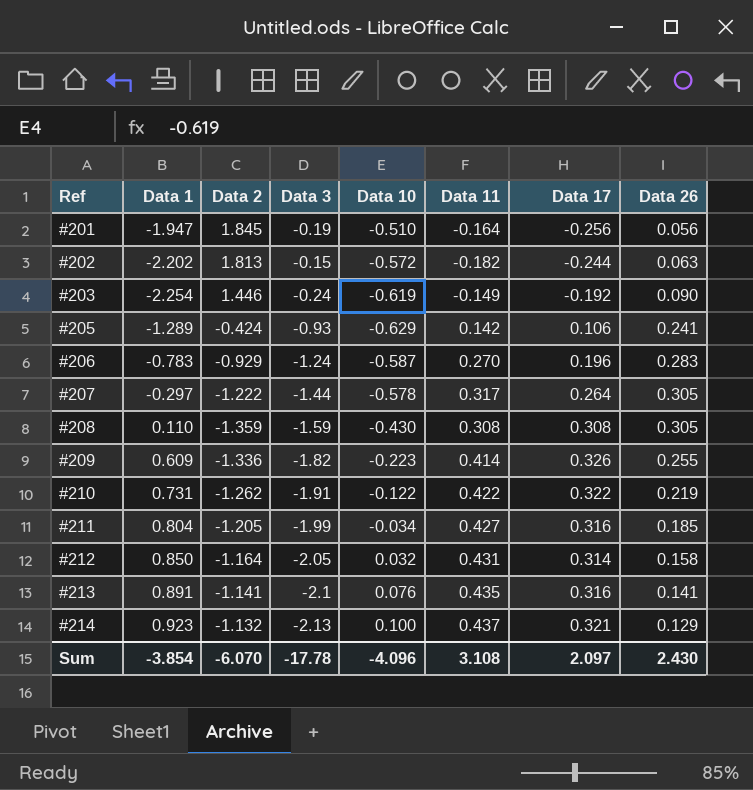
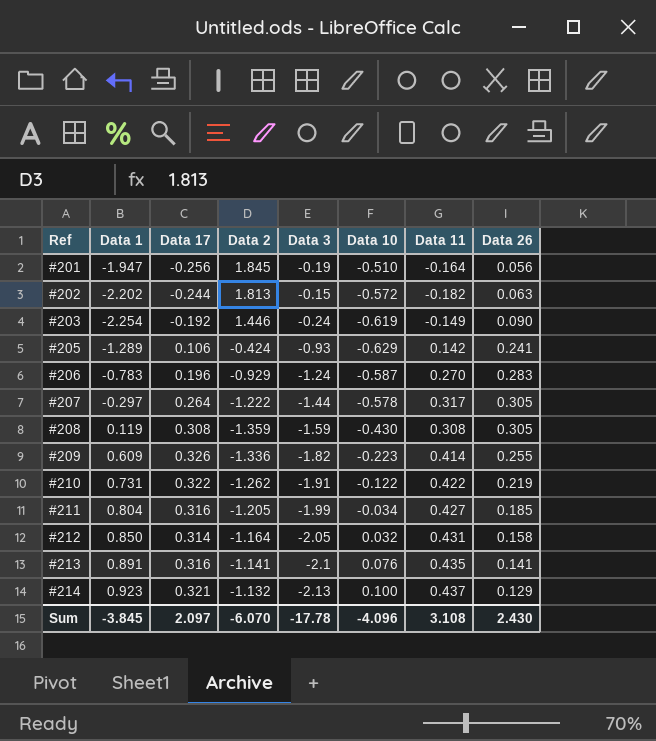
column Data 17 | position: 7 -> 3
#208 | Data 1: 0.110 -> 0.119
Sum | Data 1: -3.854 -> -3.845

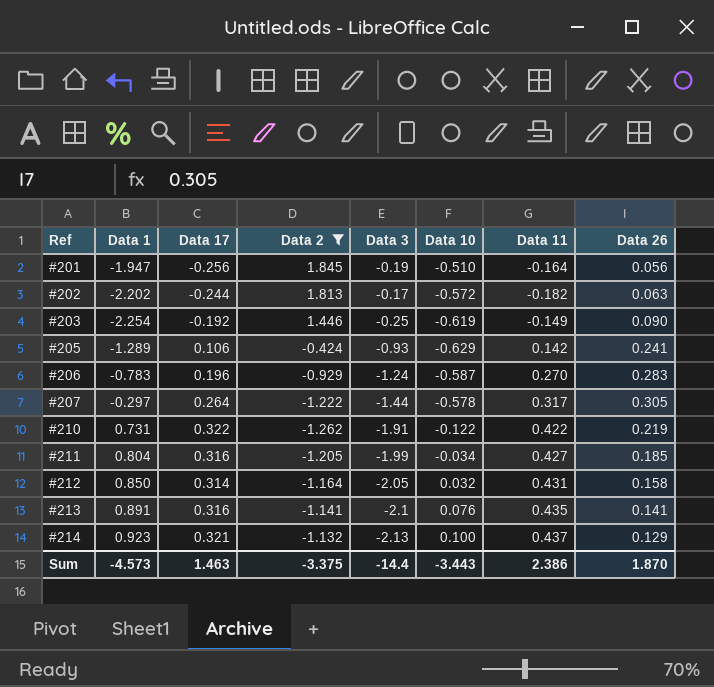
filter: none -> Data 2 >= -1.262
#202 | Data 3: -0.15 -> -0.17
#203 | Data 3: -0.24 -> -0.25
Sum | Data 1: -3.845 -> -4.573
Sum | Data 17: 2.097 -> 1.463
Sum | Data 2: -6.070 -> -3.375
Sum | Data 3: -17.78 -> -14.4
Sum | Data 10: -4.096 -> -3.443
Sum | Data 11: 3.108 -> 2.386
Sum | Data 26: 2.430 -> 1.870

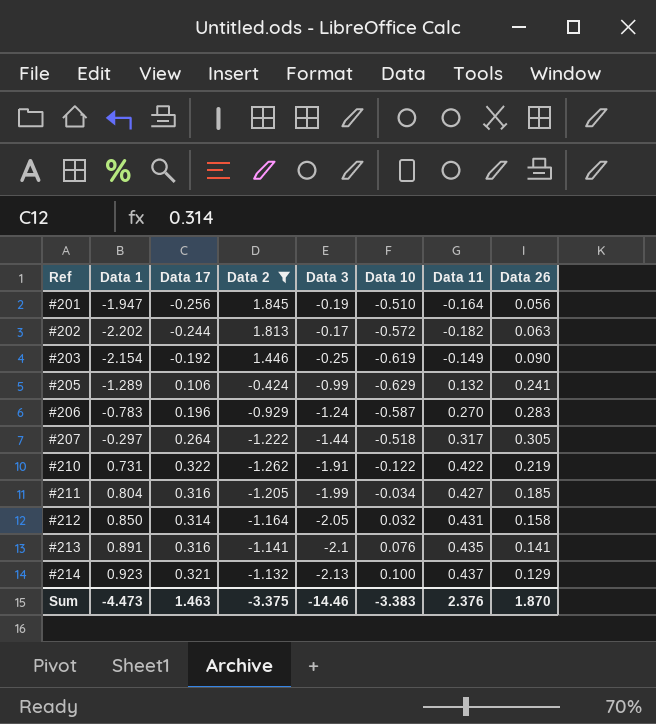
#203 | Data 1: -2.254 -> -2.154
#205 | Data 3: -0.93 -> -0.99
#205 | Data 11: 0.142 -> 0.132
#207 | Data 10: -0.578 -> -0.518
Sum | Data 1: -4.573 -> -4.473
Sum | Data 3: -14.4 -> -14.46
Sum | Data 10: -3.443 -> -3.383
Sum | Data 11: 2.386 -> 2.376

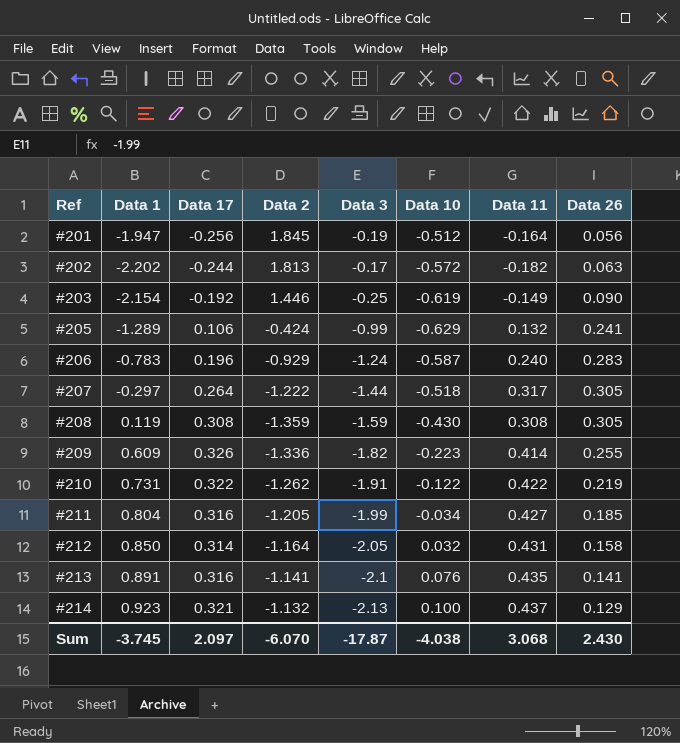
filter: Data 2 >= -1.262 -> none
#201 | Data 10: -0.510 -> -0.512
#206 | Data 11: 0.270 -> 0.240
Sum | Data 1: -4.473 -> -3.745
Sum | Data 17: 1.463 -> 2.097
Sum | Data 2: -3.375 -> -6.070
Sum | Data 3: -14.46 -> -17.87
Sum | Data 10: -3.383 -> -4.038
Sum | Data 11: 2.376 -> 3.068
Sum | Data 26: 1.870 -> 2.430

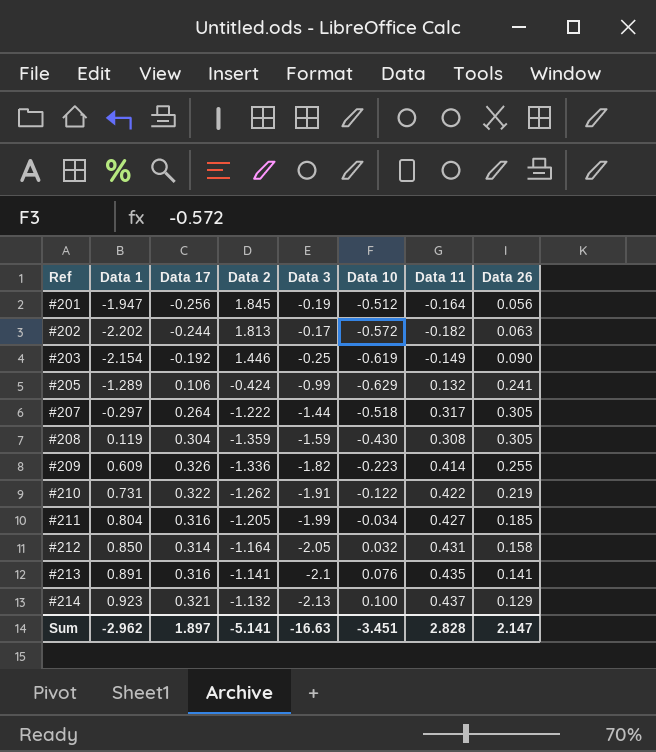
row #206: -0.783 | 0.196 | -0.929 | -1.24 | -0.587 | 0.240 | 0.283 -> none
#208 | Data 17: 0.308 -> 0.304
Sum | Data 1: -3.745 -> -2.962
Sum | Data 17: 2.097 -> 1.897
Sum | Data 2: -6.070 -> -5.141
Sum | Data 3: -17.87 -> -16.63
Sum | Data 10: -4.038 -> -3.451
Sum | Data 11: 3.068 -> 2.828
Sum | Data 26: 2.430 -> 2.147

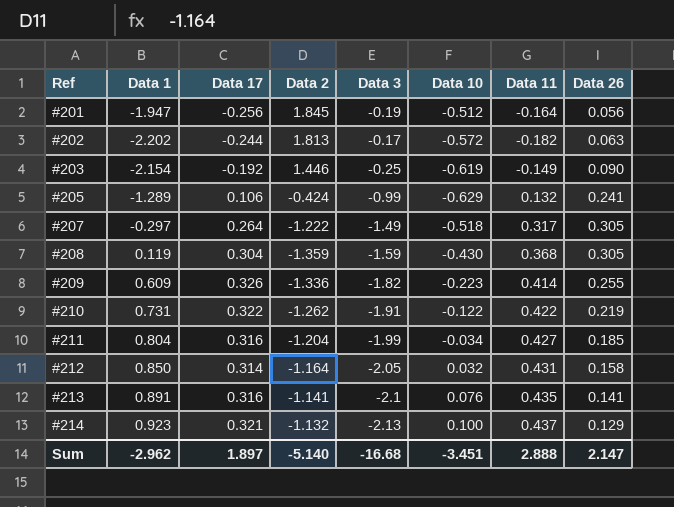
#207 | Data 3: -1.44 -> -1.49
#208 | Data 11: 0.308 -> 0.368
#211 | Data 2: -1.205 -> -1.204
Sum | Data 2: -5.141 -> -5.140
Sum | Data 3: -16.63 -> -16.68
Sum | Data 11: 2.828 -> 2.888

